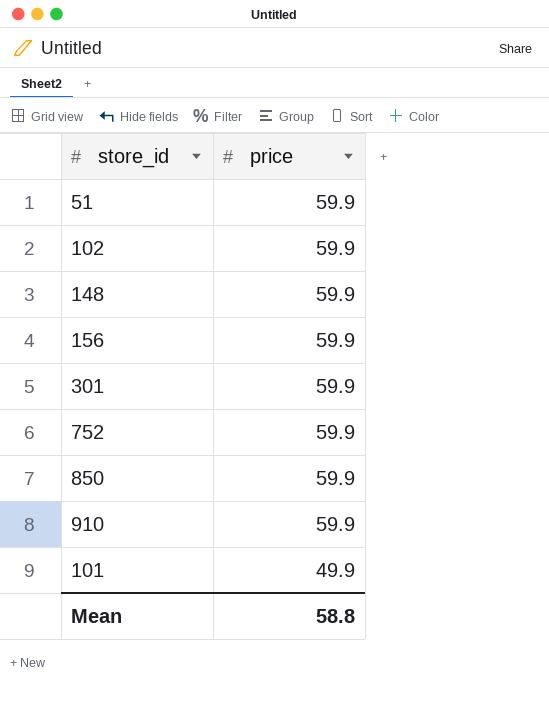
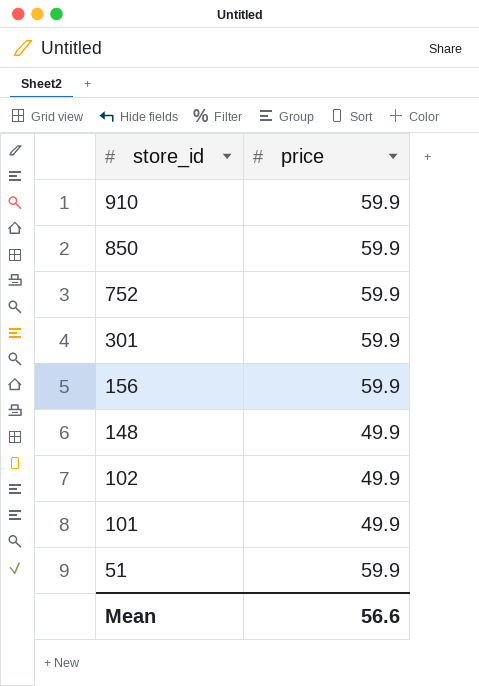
row order: price descending -> store_id descending
148 | price: 59.9 -> 49.9
102 | price: 59.9 -> 49.9
Mean | price: 58.8 -> 56.6

